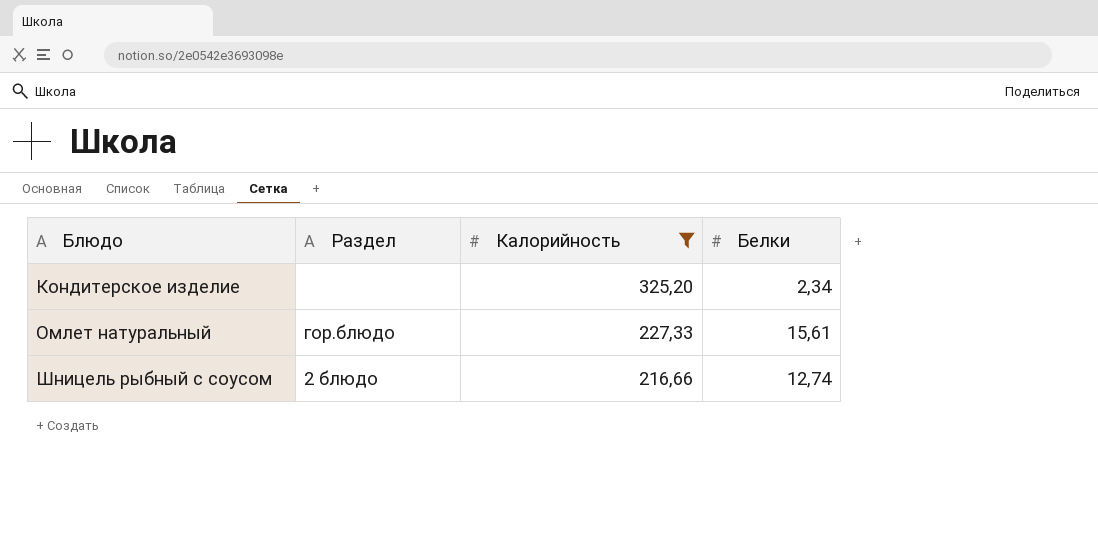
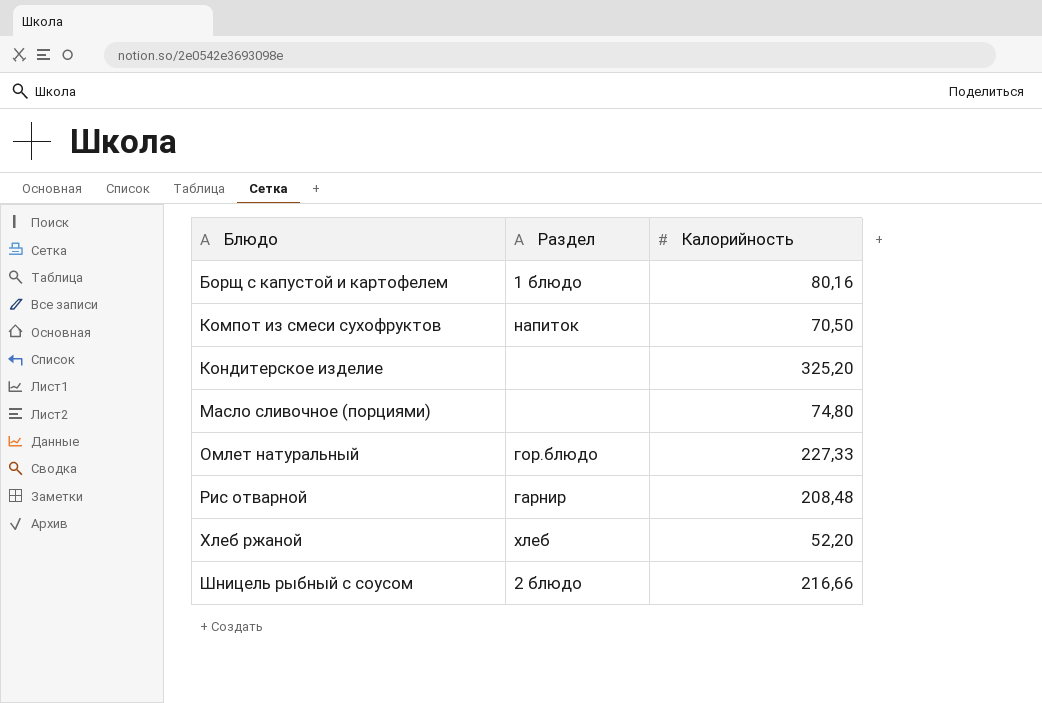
filter: Калорийность >= 216,66 -> none
column Белки | position: 4 -> none

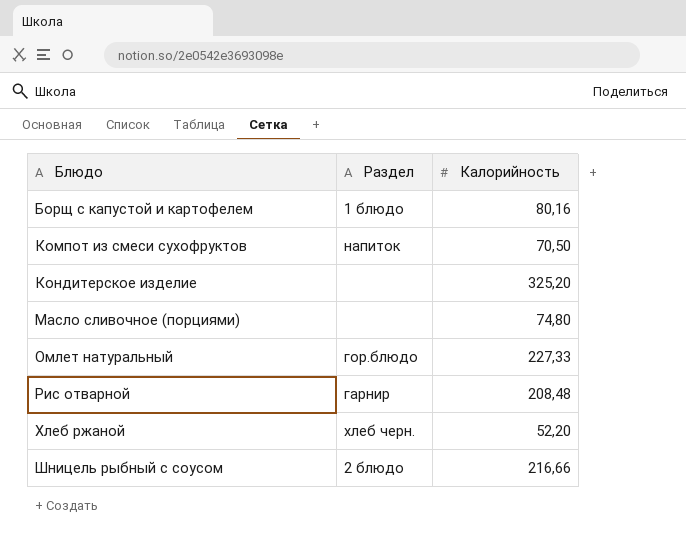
Хлеб ржаной | Раздел: хлеб -> хлеб черн.

